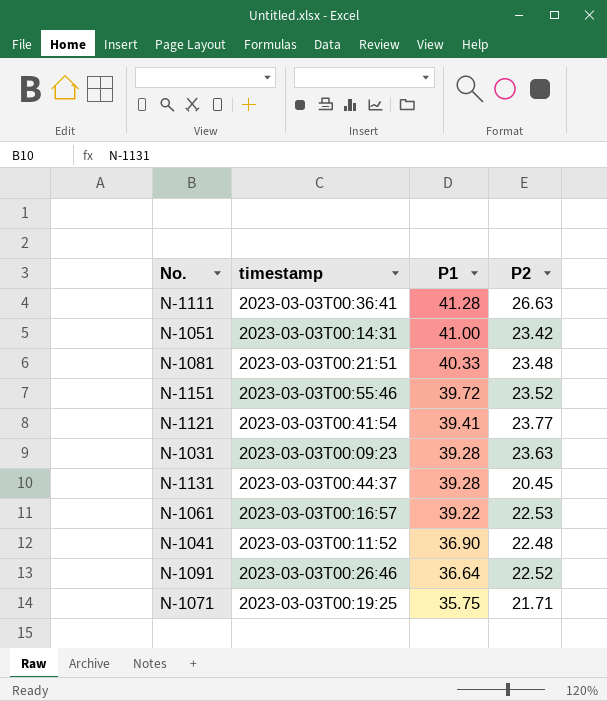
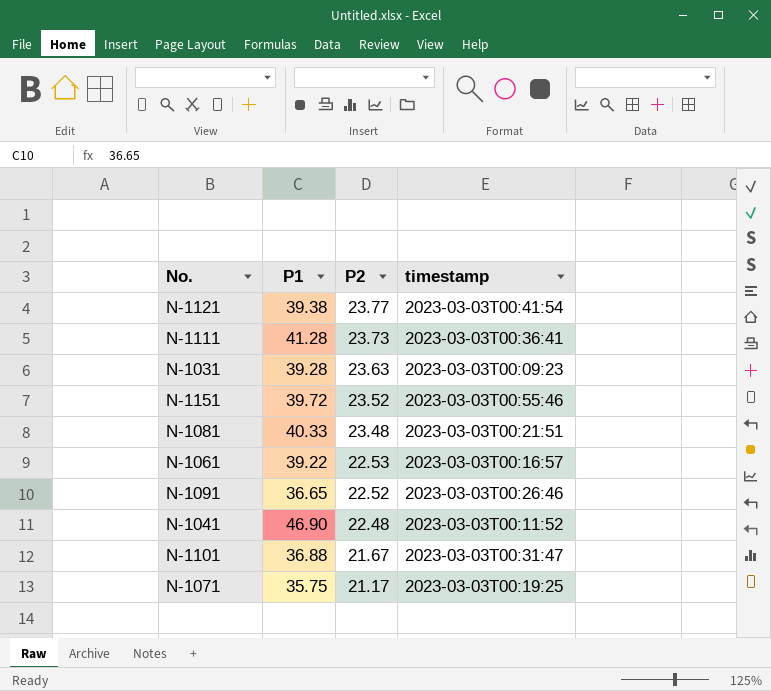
row order: P1 descending -> P2 descending
column timestamp | position: 2 -> 4
row N-1051: 2023-03-03T00:14:31 | 41.00 | 23.42 -> none
row N-1131: 2023-03-03T00:44:37 | 39.28 | 20.45 -> none
N-1121 | P1: 39.41 -> 39.38
N-1111 | P2: 26.63 -> 23.73
N-1091 | P1: 36.64 -> 36.65
N-1041 | P1: 36.90 -> 46.90
row N-1101: none -> 36.88 | 21.67 | 2023-03-03T00:31:47
N-1071 | P2: 21.71 -> 21.17

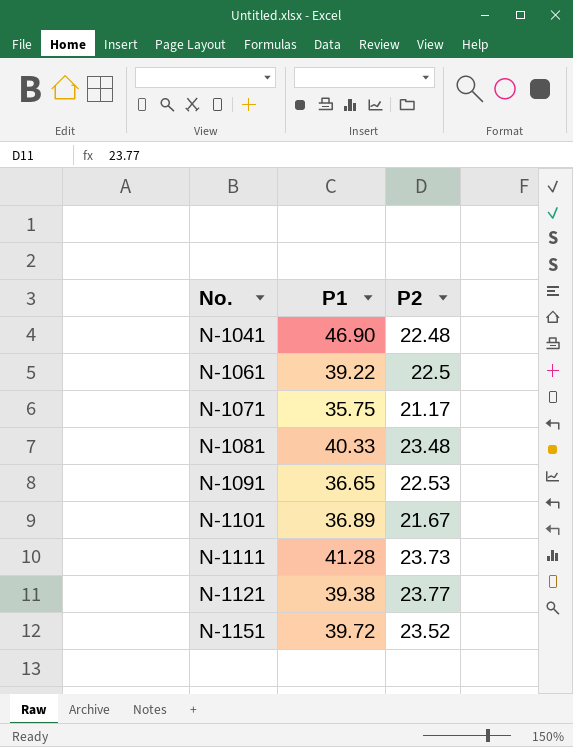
row order: P2 descending -> No. ascending
column timestamp | position: 4 -> none
row N-1031: 39.28 | 23.63 | 2023-03-03T00:09:23 -> none
N-1061 | P2: 22.53 -> 22.5
N-1091 | P2: 22.52 -> 22.53
N-1101 | P1: 36.88 -> 36.89

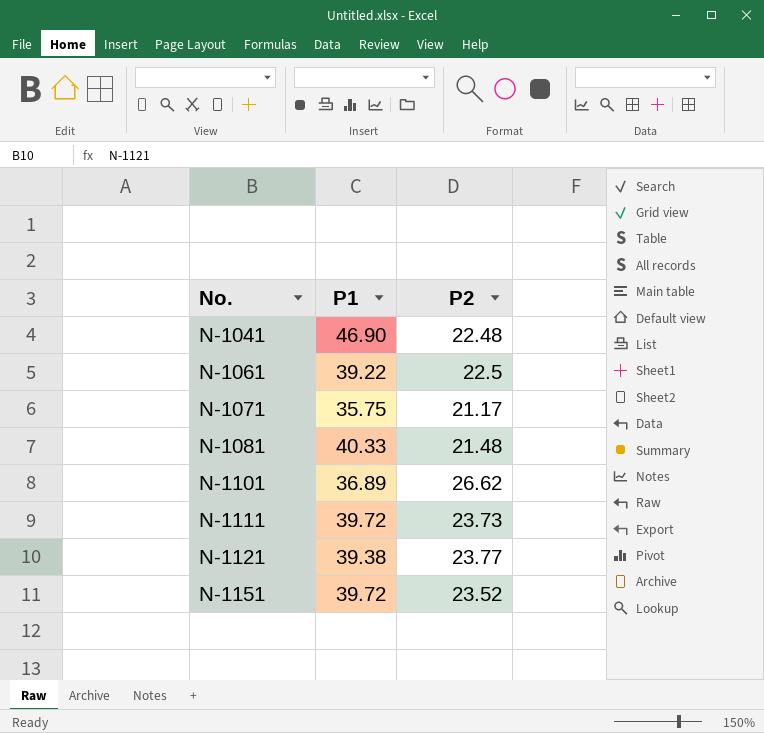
row N-1091: 36.65 | 22.53 -> none
N-1081 | P2: 23.48 -> 21.48
N-1101 | P2: 21.67 -> 26.62
N-1111 | P1: 41.28 -> 39.72

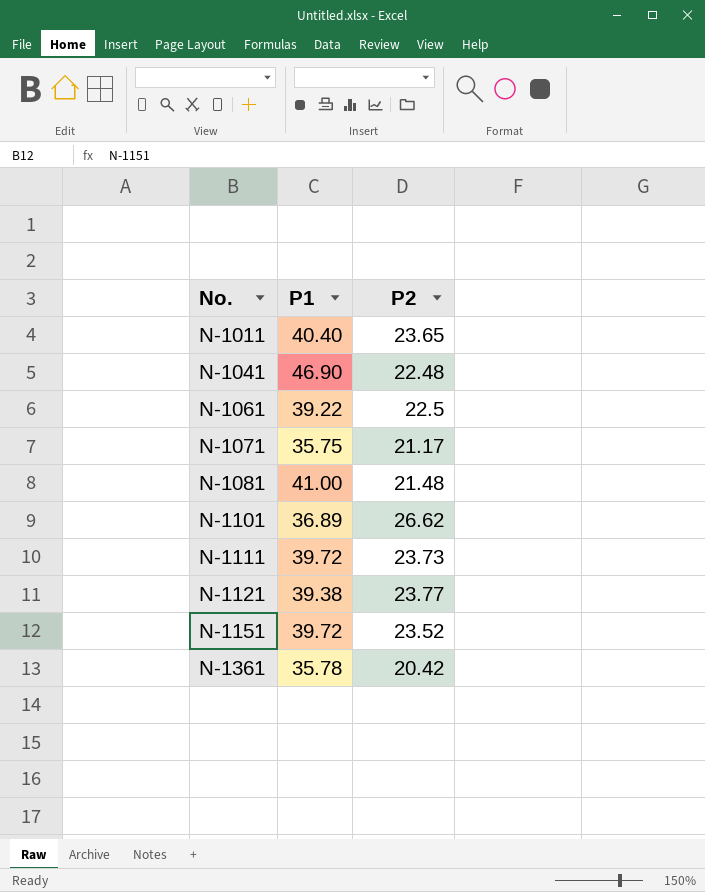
row N-1011: none -> 40.40 | 23.65
N-1081 | P1: 40.33 -> 41.00
row N-1361: none -> 35.78 | 20.42

